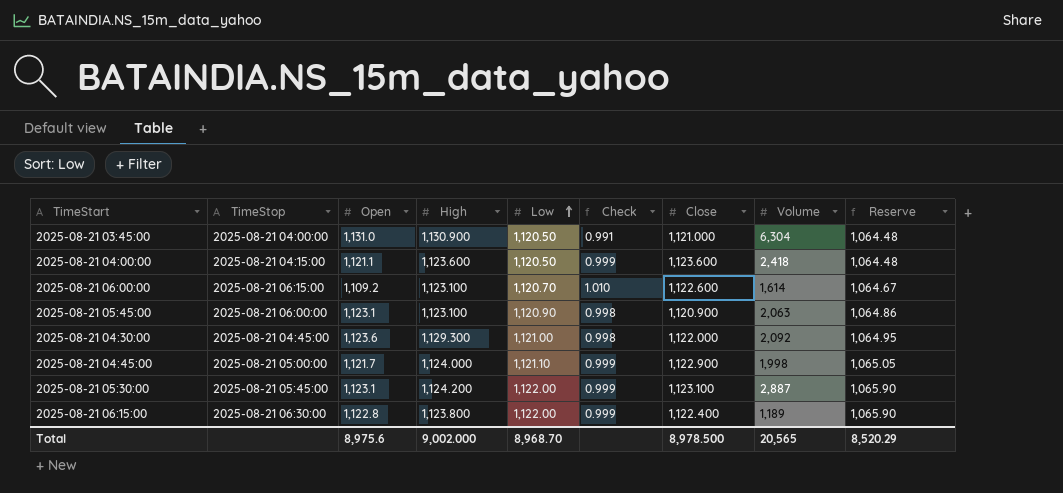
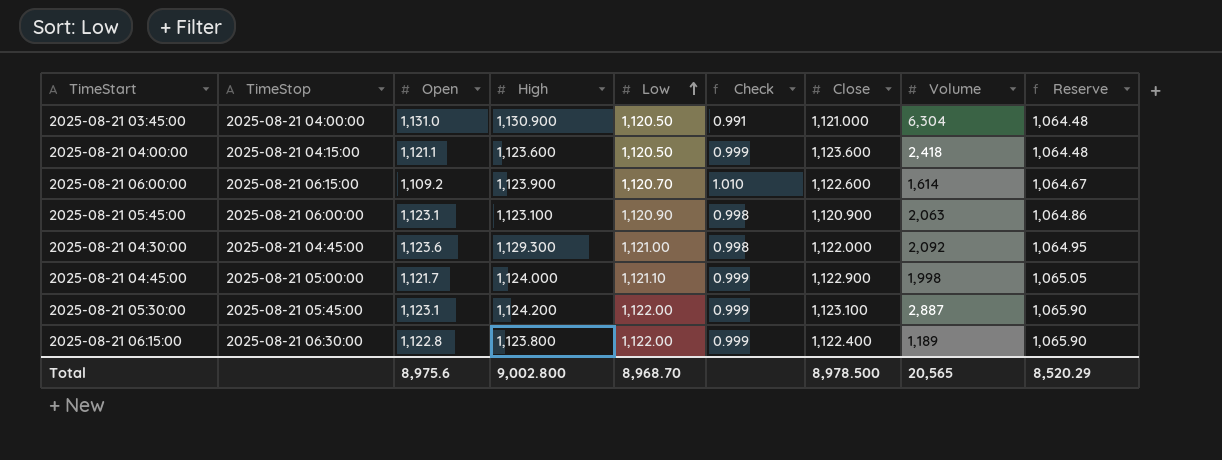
2025-08-21 06:00:00 | High: 1,123.100 -> 1,123.900
Total | High: 9,002.000 -> 9,002.800

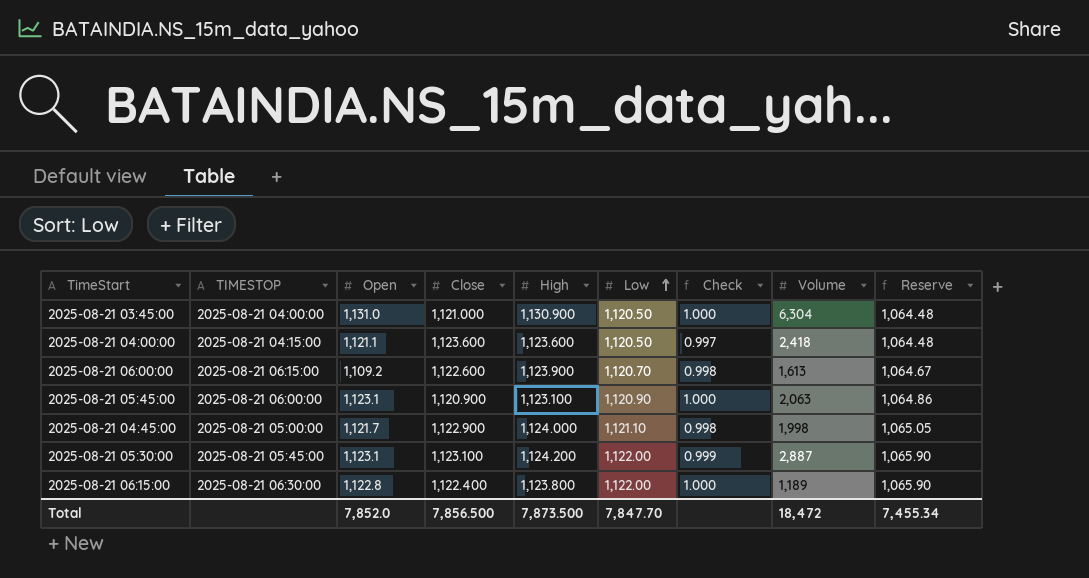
column name: TimeStop -> TIMESTOP
column Close | position: 7 -> 4
column Check | formula: [Low] / [Open] -> [Low] / [Close]
row 2025-08-21 04:30:00: 2025-08-21 04:45:00 | 1,123.6 | 1,129.300 | 1,121.00 | 0.998 | 1,122.000 | 2,092 | 1,064.95 -> none
2025-08-21 06:00:00 | Volume: 1,614 -> 1,613
Total | Open: 8,975.6 -> 7,852.0
Total | Close: 8,978.500 -> 7,856.500
Total | High: 9,002.800 -> 7,873.500
Total | Low: 8,968.70 -> 7,847.70
Total | Volume: 20,565 -> 18,472
Total | Reserve: 8,520.29 -> 7,455.34

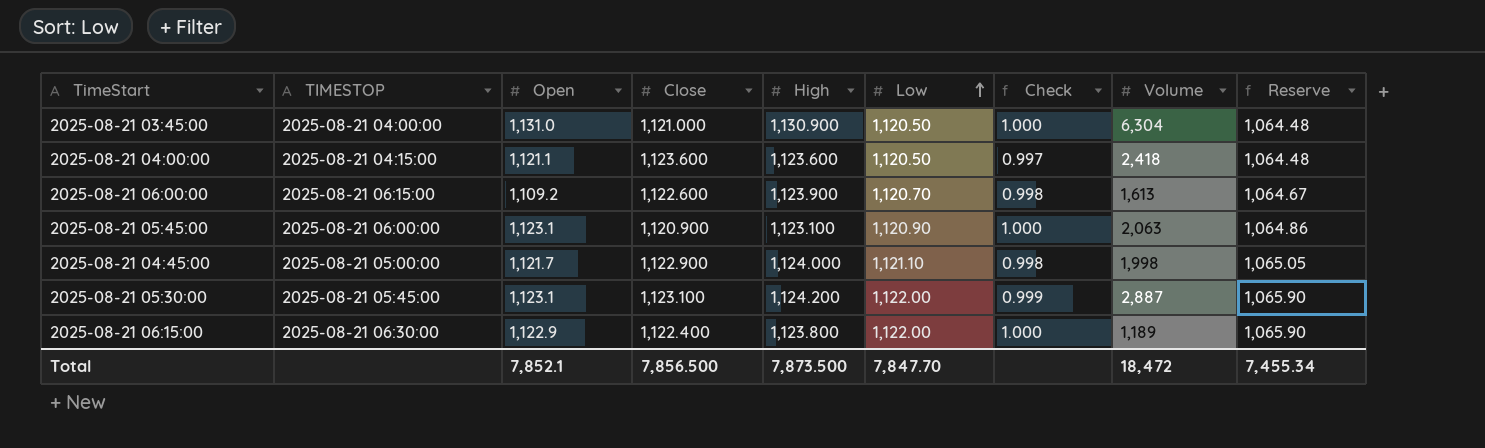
2025-08-21 06:15:00 | Open: 1,122.8 -> 1,122.9
Total | Open: 7,852.0 -> 7,852.1

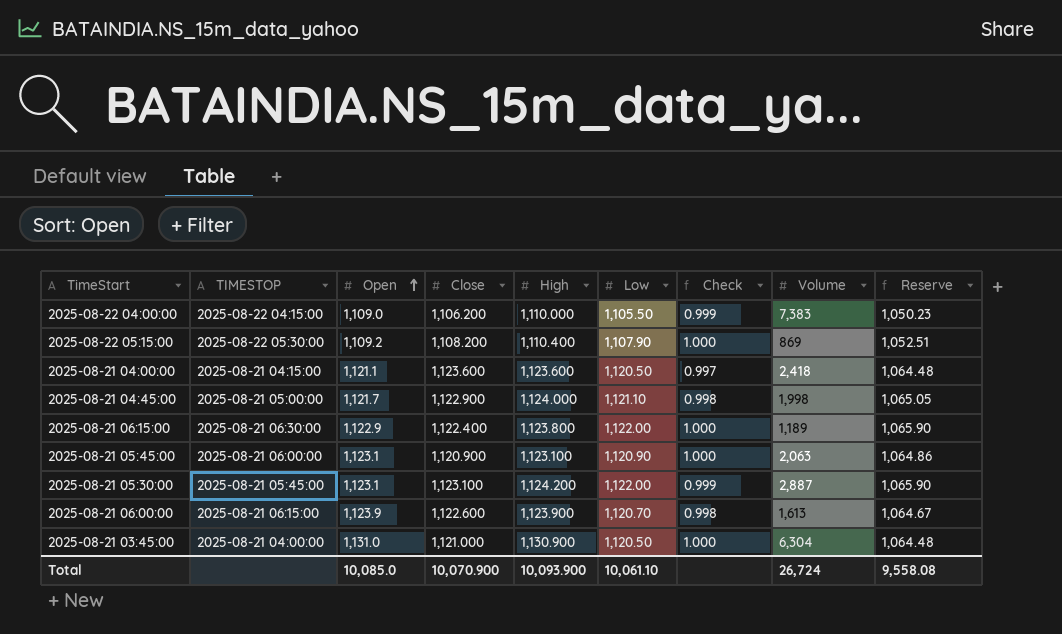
row order: Low ascending -> Open ascending
row 2025-08-22 04:00:00: none -> 2025-08-22 04:15:00 | 1,109.0 | 1,106.200 | 1,110.000 | 1,105.50 | 0.999 | 7,383 | 1,050.23
row 2025-08-22 05:15:00: none -> 2025-08-22 05:30:00 | 1,109.2 | 1,108.200 | 1,110.400 | 1,107.90 | 1.000 | 869 | 1,052.51
2025-08-21 06:00:00 | Open: 1,109.2 -> 1,123.9
Total | Open: 7,852.1 -> 10,085.0
Total | Close: 7,856.500 -> 10,070.900
Total | High: 7,873.500 -> 10,093.900
Total | Low: 7,847.70 -> 10,061.10
Total | Volume: 18,472 -> 26,724
Total | Reserve: 7,455.34 -> 9,558.08

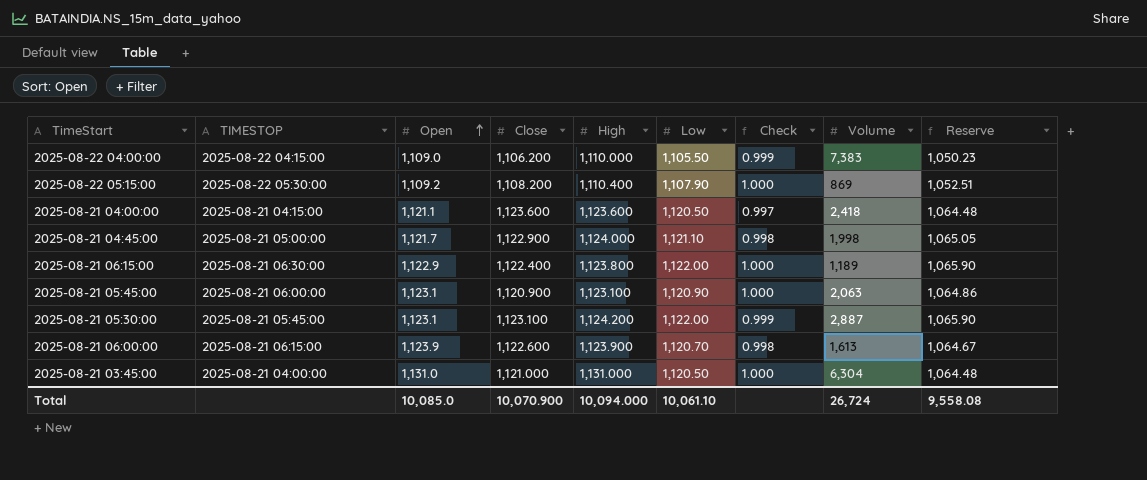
2025-08-21 03:45:00 | High: 1,130.900 -> 1,131.000
Total | High: 10,093.900 -> 10,094.000

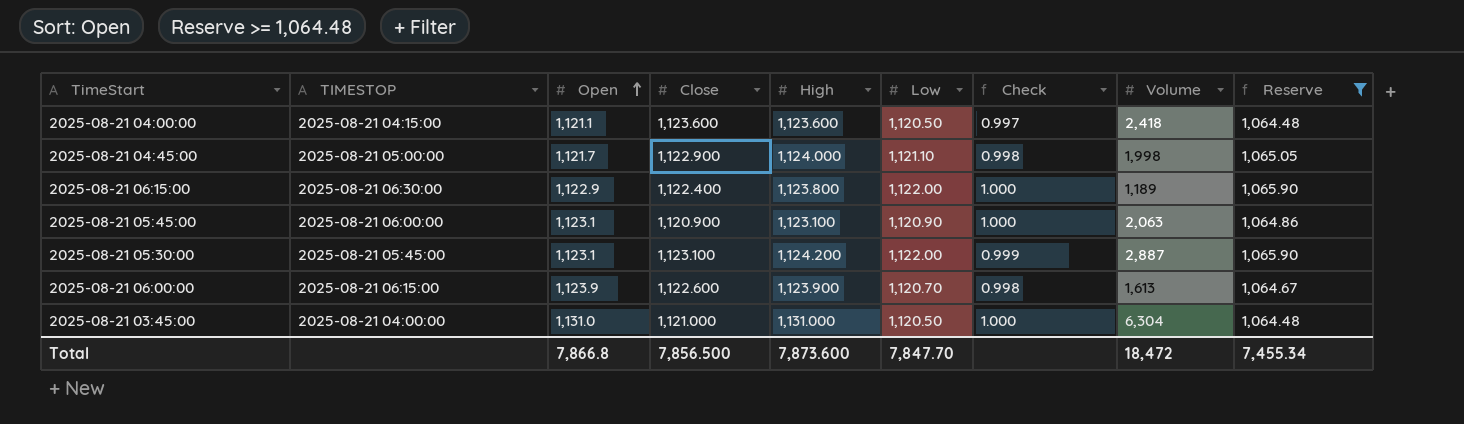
filter: none -> Reserve >= 1,064.48
Total | Open: 10,085.0 -> 7,866.8
Total | Close: 10,070.900 -> 7,856.500
Total | High: 10,094.000 -> 7,873.600
Total | Low: 10,061.10 -> 7,847.70
Total | Volume: 26,724 -> 18,472
Total | Reserve: 9,558.08 -> 7,455.34

